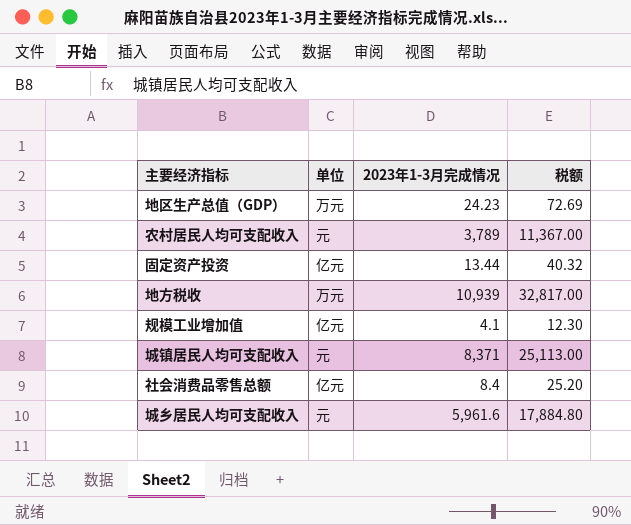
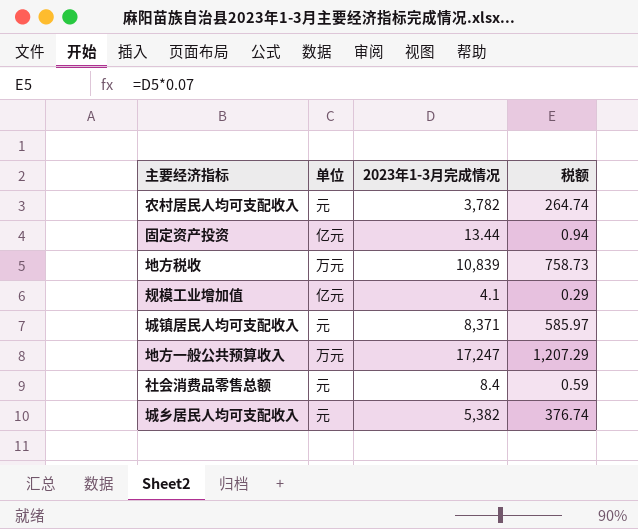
column 税额 | formula: [2023年1-3月完成情况] * 3 -> [2023年1-3月完成情况] * 0.07
row 地区生产总值（GDP）: 万元 | 24.23 | 72.69 -> none
农村居民人均可支配收入 | 2023年1-3月完成情况: 3,789 -> 3,782
地方税收 | 2023年1-3月完成情况: 10,939 -> 10,839
row 地方一般公共预算收入: none -> 万元 | 17,247 | 1,207.29
社会消费品零售总额 | 单位: 亿元 -> 元
城乡居民人均可支配收入 | 2023年1-3月完成情况: 5,961.6 -> 5,382

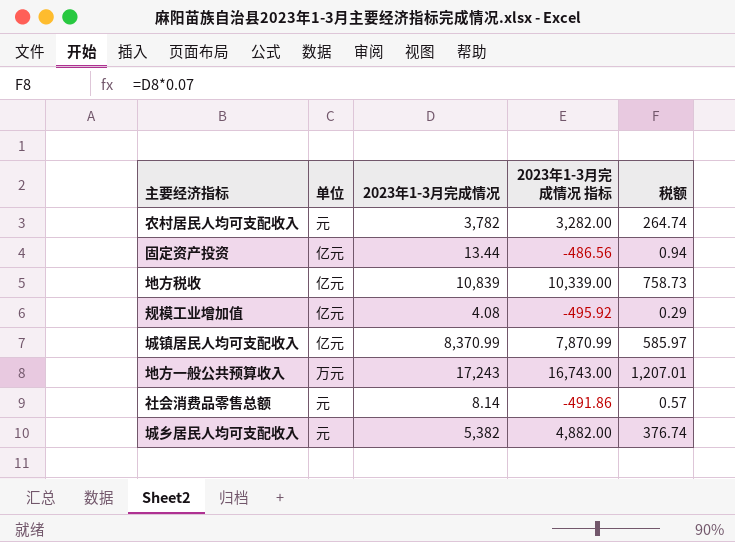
column 2023年1-3月完成情况 指标 | formula: none -> [2023年1-3月完成情况] - 500
地方税收 | 单位: 万元 -> 亿元
规模工业增加值 | 2023年1-3月完成情况: 4.1 -> 4.08
城镇居民人均可支配收入 | 单位: 元 -> 亿元
城镇居民人均可支配收入 | 2023年1-3月完成情况: 8,371 -> 8,370.99
地方一般公共预算收入 | 2023年1-3月完成情况: 17,247 -> 17,243
地方一般公共预算收入 | 税额: 1,207.29 -> 1,207.01
社会消费品零售总额 | 2023年1-3月完成情况: 8.4 -> 8.14
社会消费品零售总额 | 税额: 0.59 -> 0.57

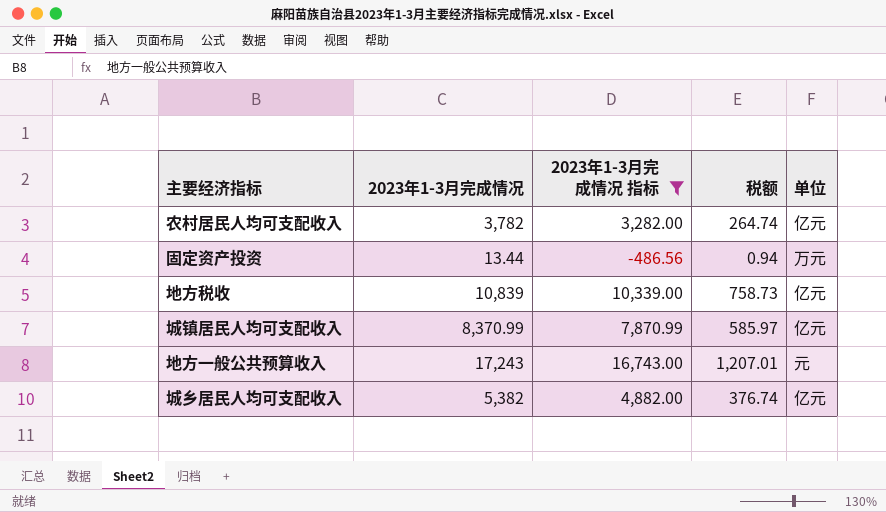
filter: none -> 2023年1-3月完成情况 指标 >= -486.56
column 单位 | position: 2 -> 5
农村居民人均可支配收入 | 单位: 元 -> 亿元
固定资产投资 | 单位: 亿元 -> 万元
地方一般公共预算收入 | 单位: 万元 -> 元
城乡居民人均可支配收入 | 单位: 元 -> 亿元

